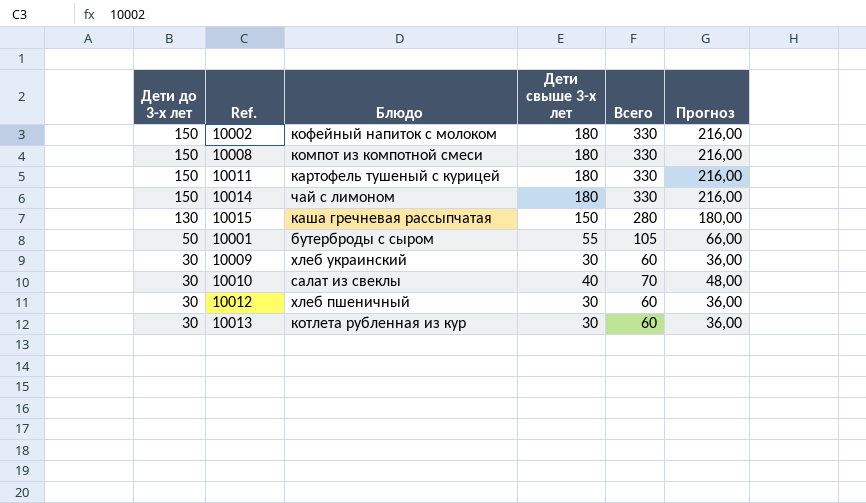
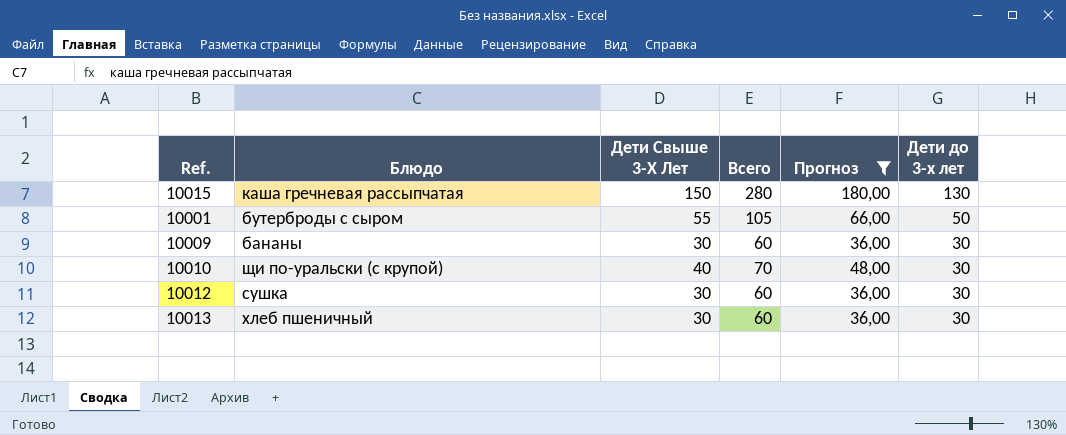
filter: none -> Прогноз != 216,00
column name: Дети свыше 3-х лет -> Дети Свыше 3-Х Лет
column Дети до 3-х лет | position: 1 -> 6
10009 | Блюдо: хлеб украинский -> бананы
10010 | Блюдо: салат из свеклы -> щи по-уральски (с крупой)
10012 | Блюдо: хлеб пшеничный -> сушка
10013 | Блюдо: котлета рубленная из кур -> хлеб пшеничный

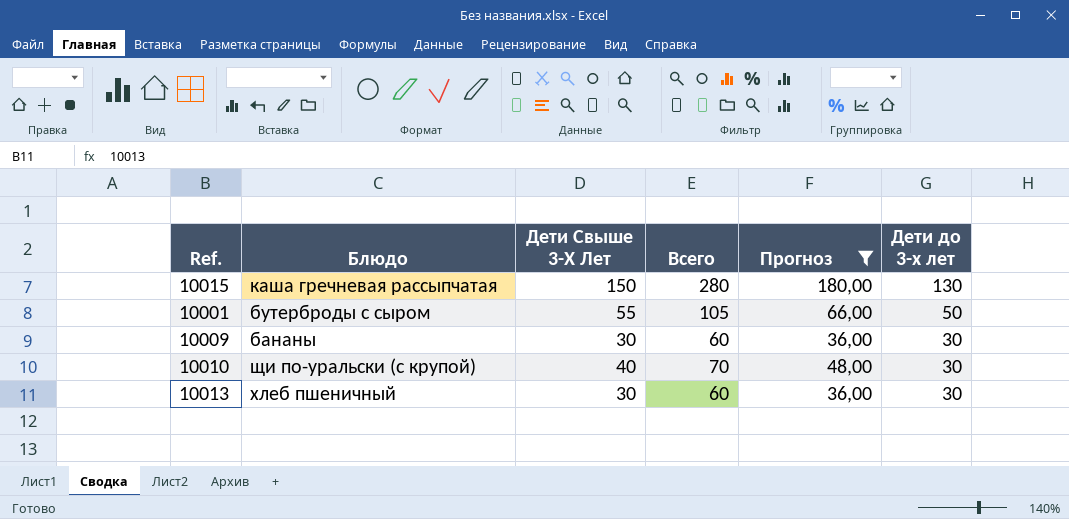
row 10012: сушка | 30 | 60 | 36,00 | 30 -> none

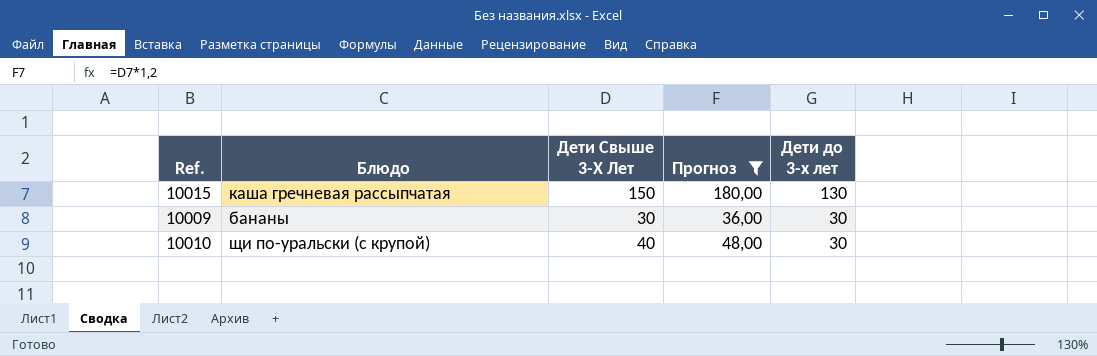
column Всего | formula: [Дети Свыше 3-Х Лет] + [Дети до 3-х лет] -> none
row 10001: бутерброды с сыром | 55 | 105 | 66,00 | 50 -> none
row 10013: хлеб пшеничный | 30 | 60 | 36,00 | 30 -> none

